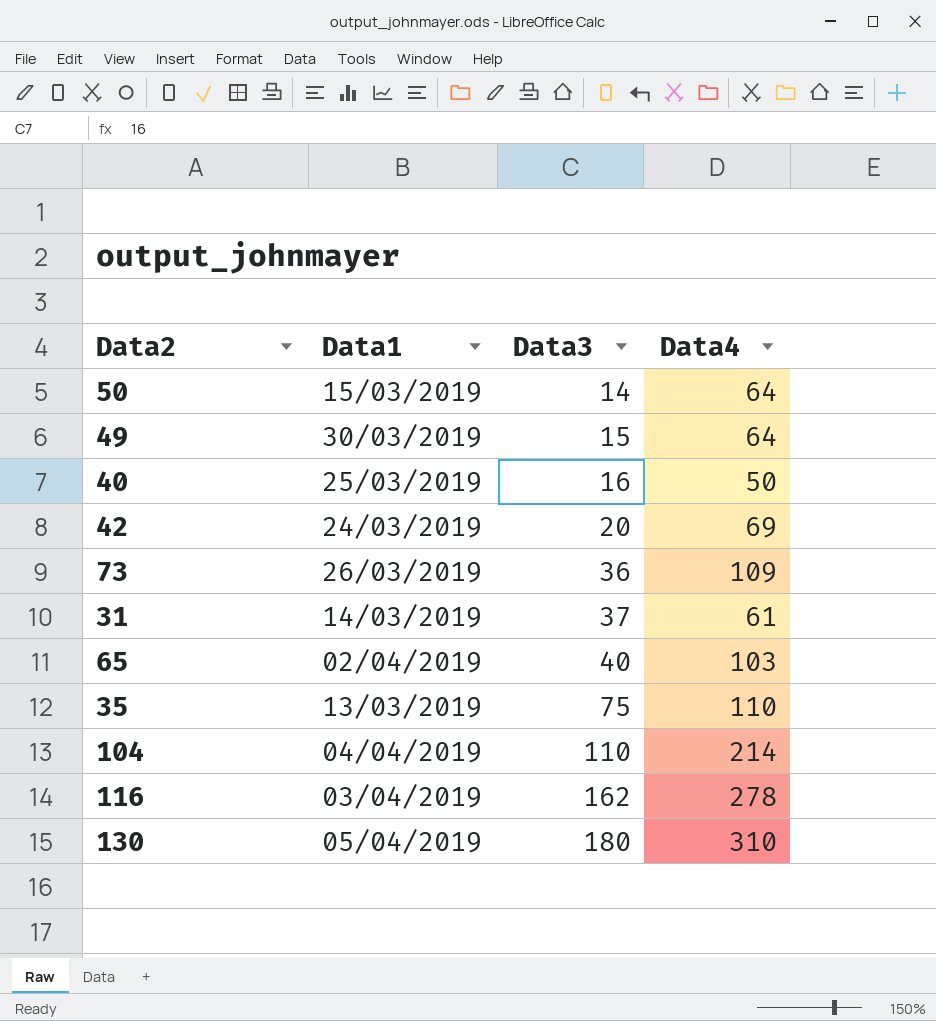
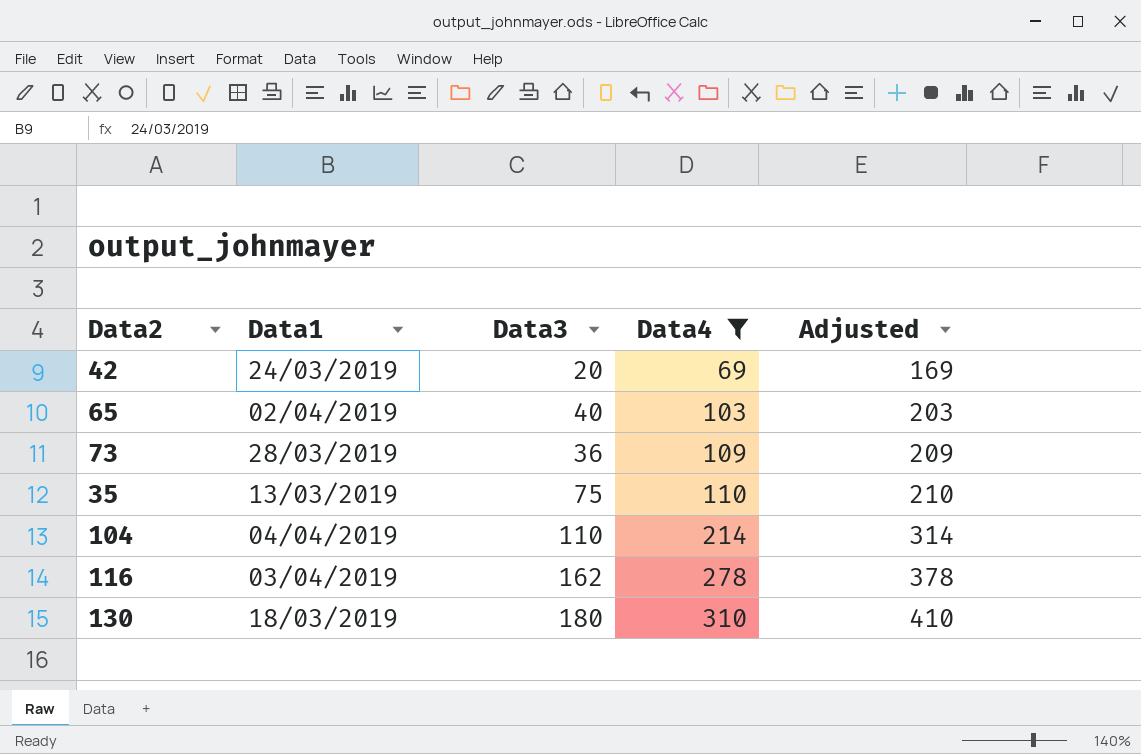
filter: none -> Data4 >= 69
row order: Data3 ascending -> Data4 ascending
column Adjusted | formula: none -> [Data4] + 100
73 | Data1: 26/03/2019 -> 28/03/2019
130 | Data1: 05/04/2019 -> 18/03/2019

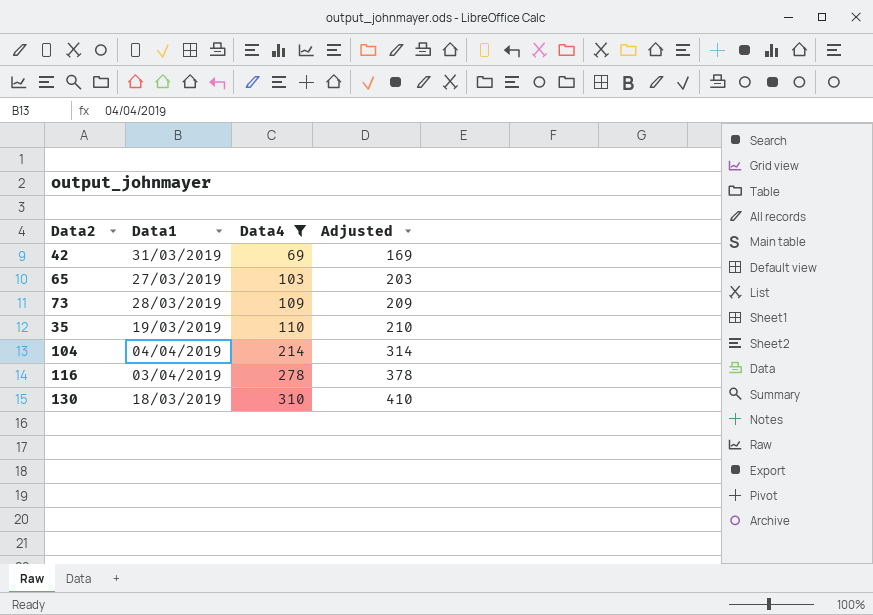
column Data3 | position: 3 -> none
42 | Data1: 24/03/2019 -> 31/03/2019
65 | Data1: 02/04/2019 -> 27/03/2019
35 | Data1: 13/03/2019 -> 19/03/2019

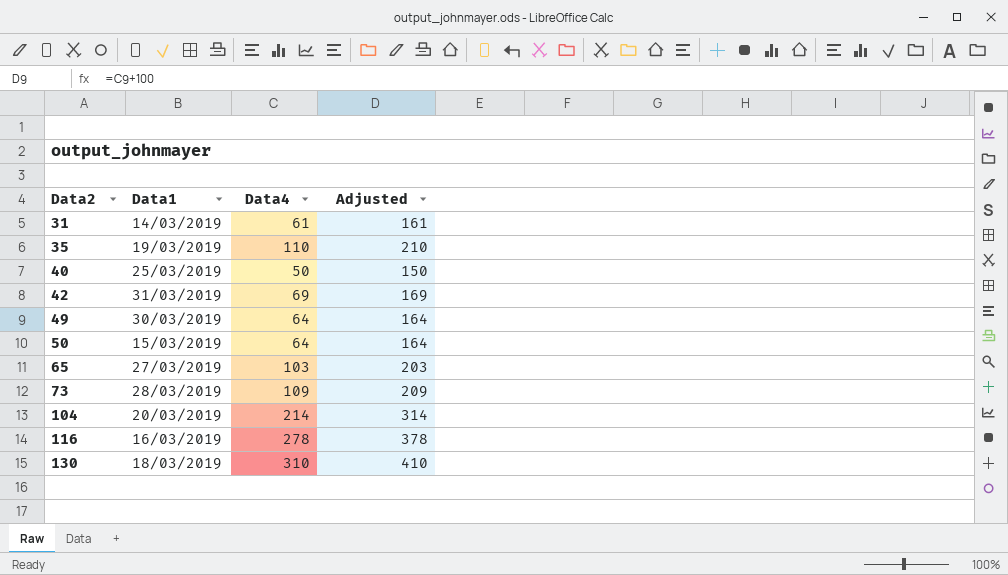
filter: Data4 >= 69 -> none
row order: Data4 ascending -> Data2 ascending
104 | Data1: 04/04/2019 -> 20/03/2019
116 | Data1: 03/04/2019 -> 16/03/2019

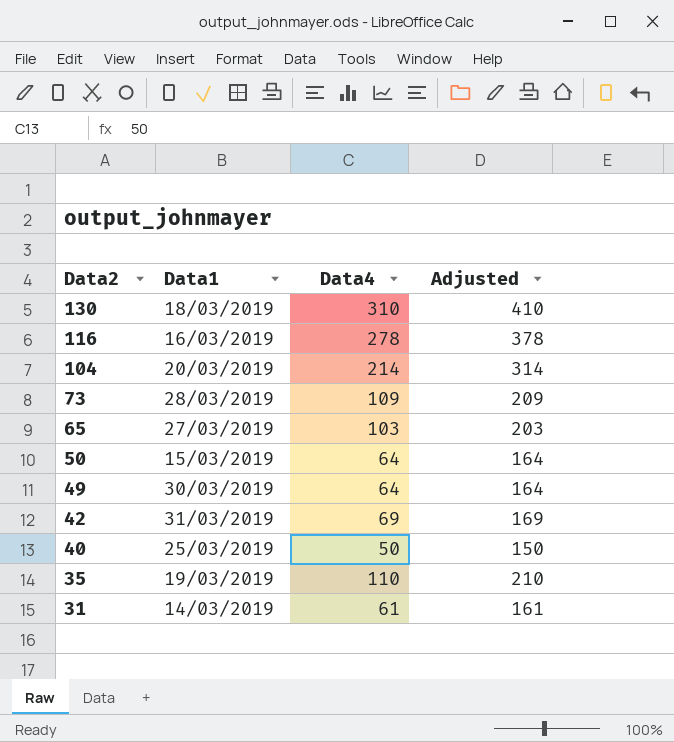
row order: Data2 ascending -> Data2 descending

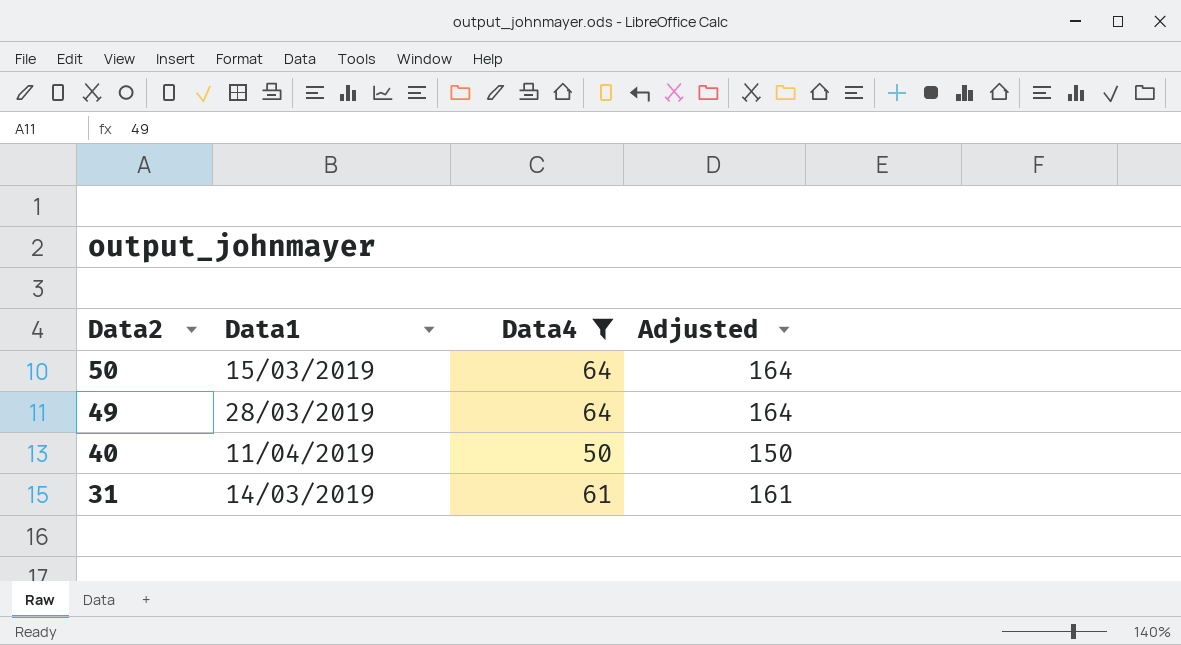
filter: none -> Data4 <= 64
49 | Data1: 30/03/2019 -> 28/03/2019
40 | Data1: 25/03/2019 -> 11/04/2019

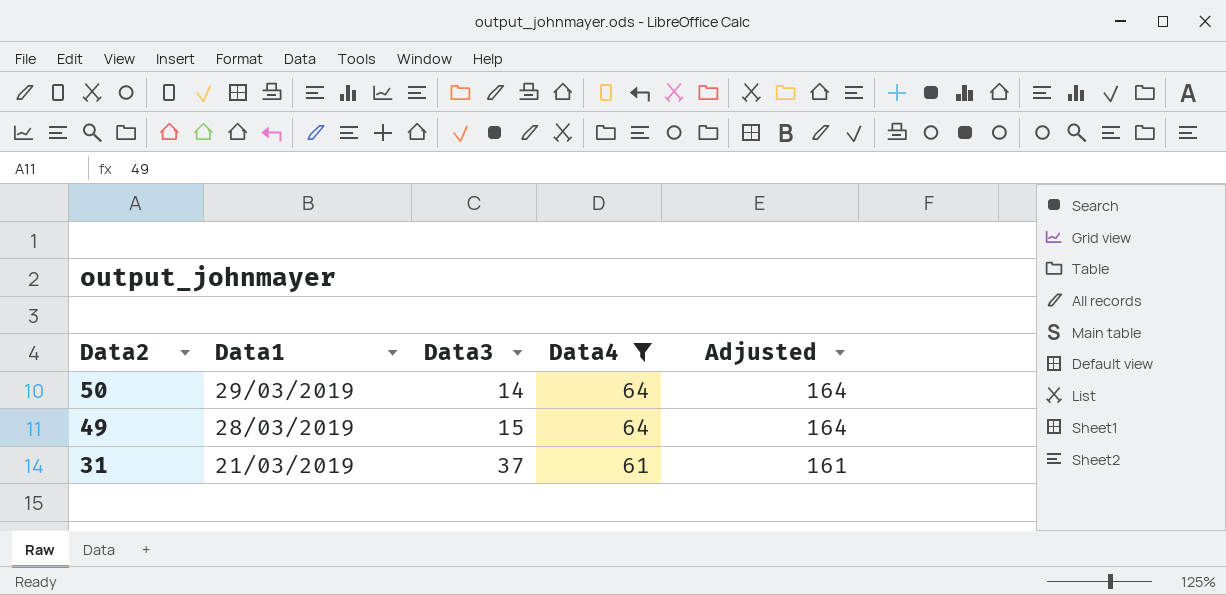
column Data3 | position: none -> 3
row 40: 11/04/2019 | 50 | 150 -> none
50 | Data1: 15/03/2019 -> 29/03/2019
31 | Data1: 14/03/2019 -> 21/03/2019

